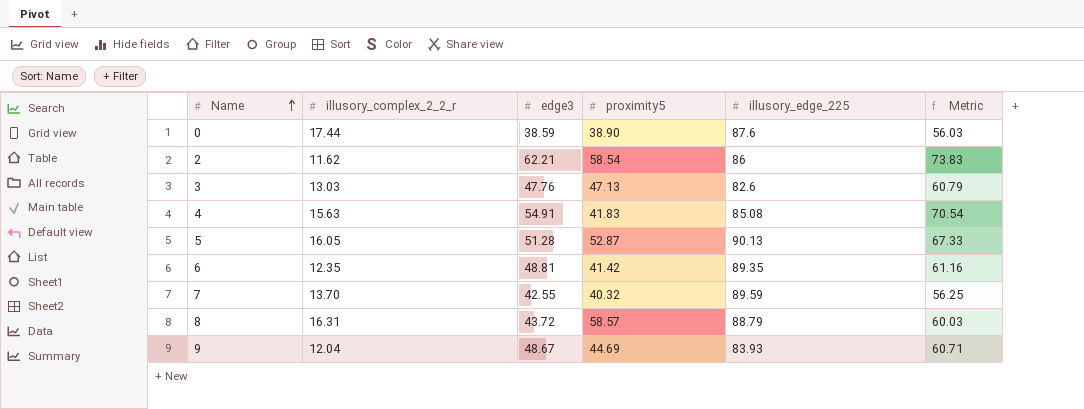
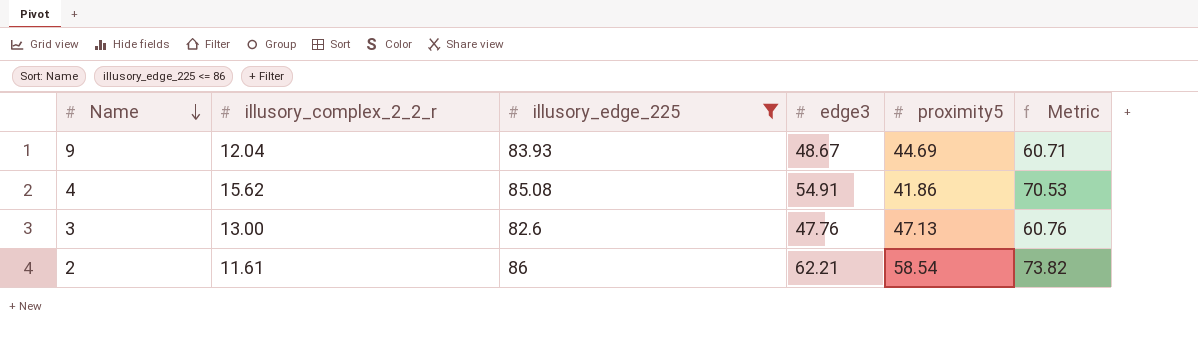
filter: none -> illusory_edge_225 <= 86
row order: Name ascending -> Name descending
column illusory_edge_225 | position: 5 -> 3
4 | illusory_complex_2_2_r: 15.63 -> 15.62
4 | proximity5: 41.83 -> 41.86
4 | Metric: 70.54 -> 70.53
3 | illusory_complex_2_2_r: 13.03 -> 13.00
3 | Metric: 60.79 -> 60.76
2 | illusory_complex_2_2_r: 11.62 -> 11.61
2 | Metric: 73.83 -> 73.82

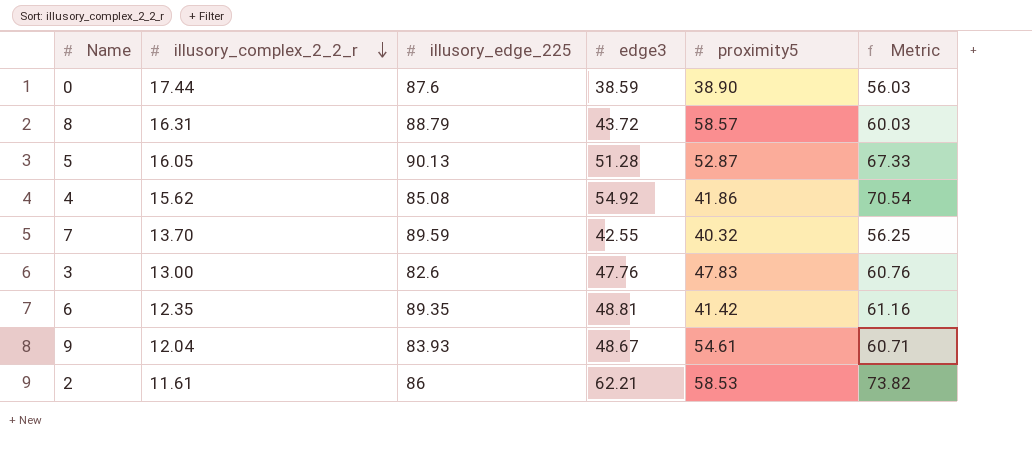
filter: illusory_edge_225 <= 86 -> none
row order: Name descending -> illusory_complex_2_2_r descending
4 | edge3: 54.91 -> 54.92
4 | Metric: 70.53 -> 70.54
3 | proximity5: 47.13 -> 47.83
9 | proximity5: 44.69 -> 54.61
2 | proximity5: 58.54 -> 58.53

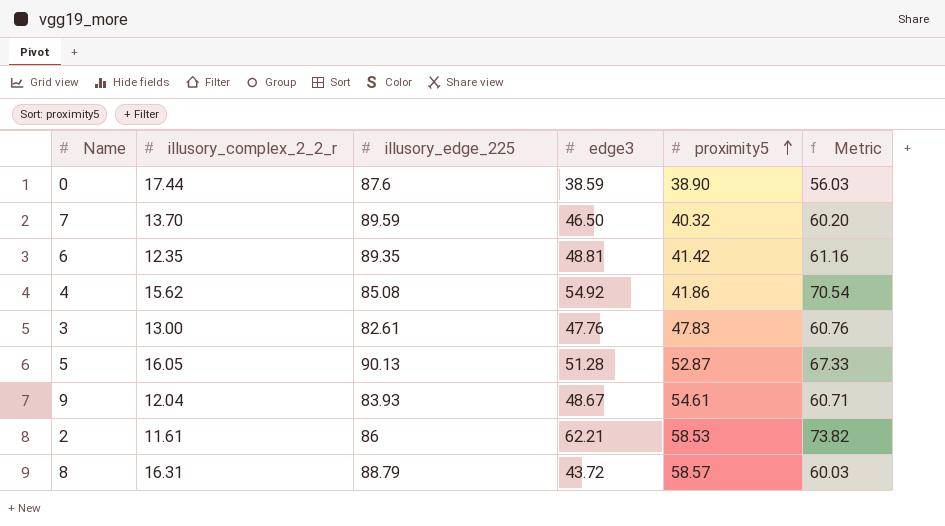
row order: illusory_complex_2_2_r descending -> proximity5 ascending
7 | edge3: 42.55 -> 46.50
7 | Metric: 56.25 -> 60.20
3 | illusory_edge_225: 82.6 -> 82.61

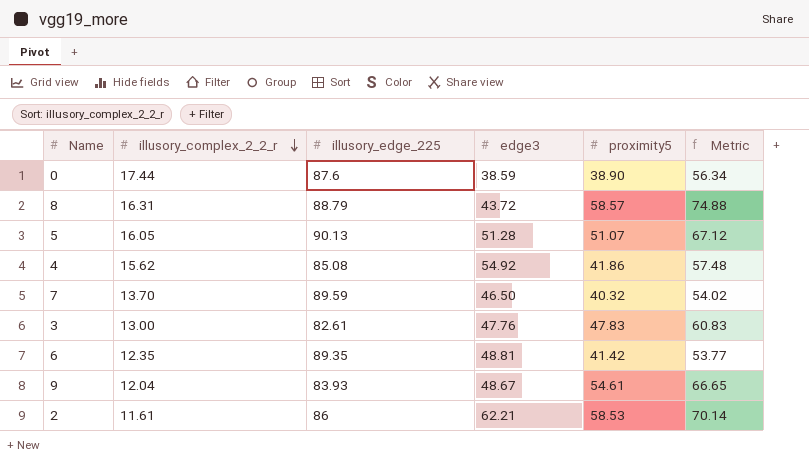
row order: proximity5 ascending -> illusory_complex_2_2_r descending
column Metric | formula: [illusory_complex_2_2_r] + [edge3] -> [illusory_complex_2_2_r] + [proximity5]
5 | proximity5: 52.87 -> 51.07

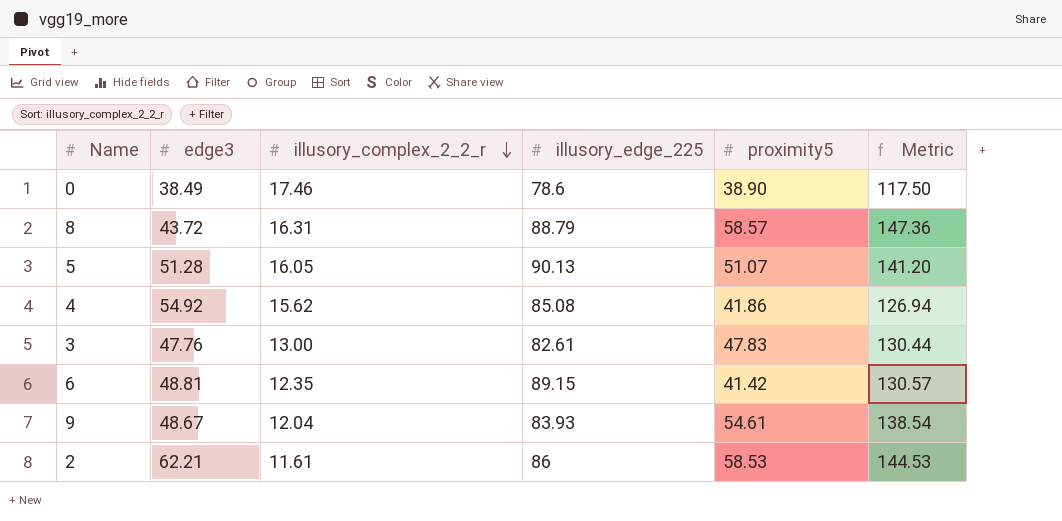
column edge3 | position: 4 -> 2
column Metric | formula: [illusory_complex_2_2_r] + [proximity5] -> [illusory_edge_225] + [proximity5]
row 7: 13.70 | 89.59 | 46.50 | 40.32 | 54.02 -> none
0 | edge3: 38.59 -> 38.49
0 | illusory_complex_2_2_r: 17.44 -> 17.46
0 | illusory_edge_225: 87.6 -> 78.6
6 | illusory_edge_225: 89.35 -> 89.15

